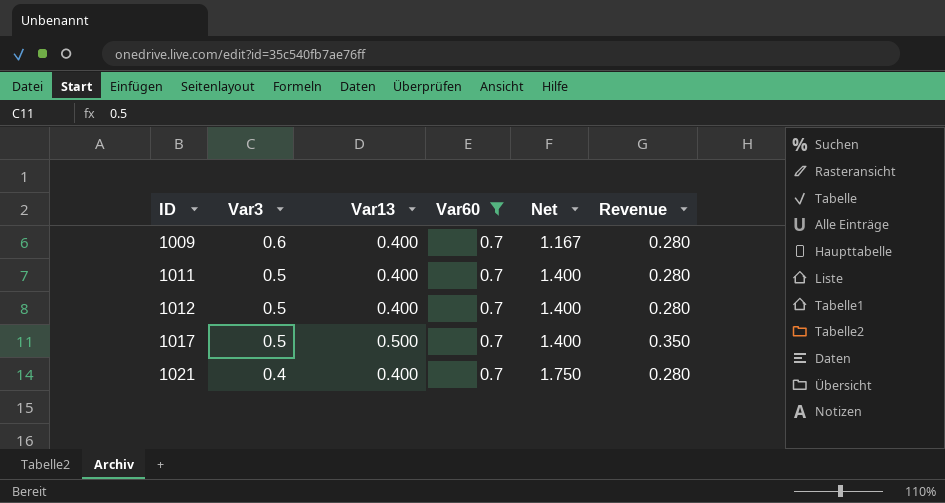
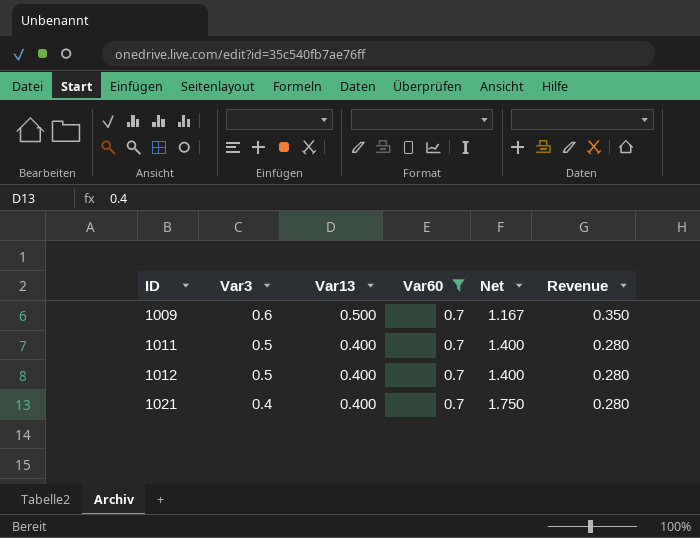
row 1017: 0.5 | 0.500 | 0.7 | 1.400 | 0.350 -> none
1009 | Var13: 0.400 -> 0.500
1009 | Revenue: 0.280 -> 0.350

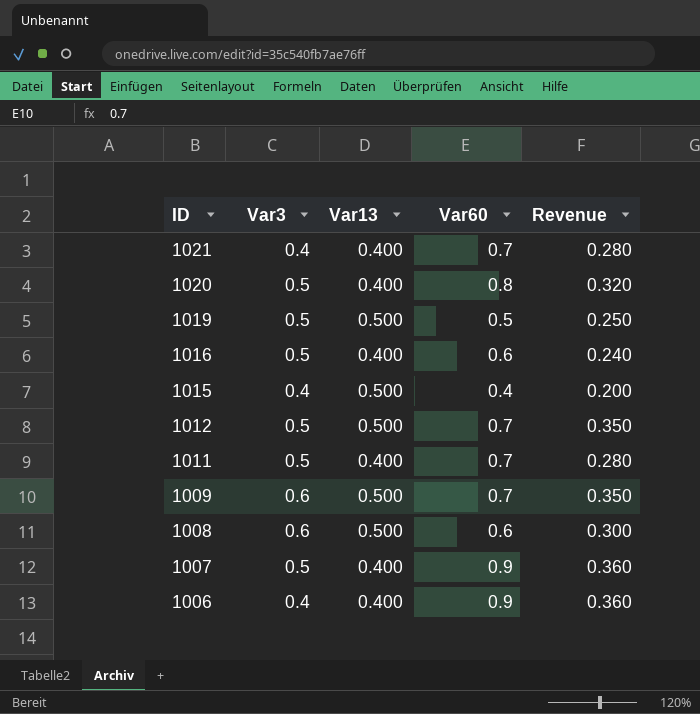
filter: Var60 = 0.7 -> none
row order: ID ascending -> ID descending
column Net | formula: [Var60] / [Var3] -> none
1012 | Var13: 0.400 -> 0.500
1012 | Revenue: 0.280 -> 0.350

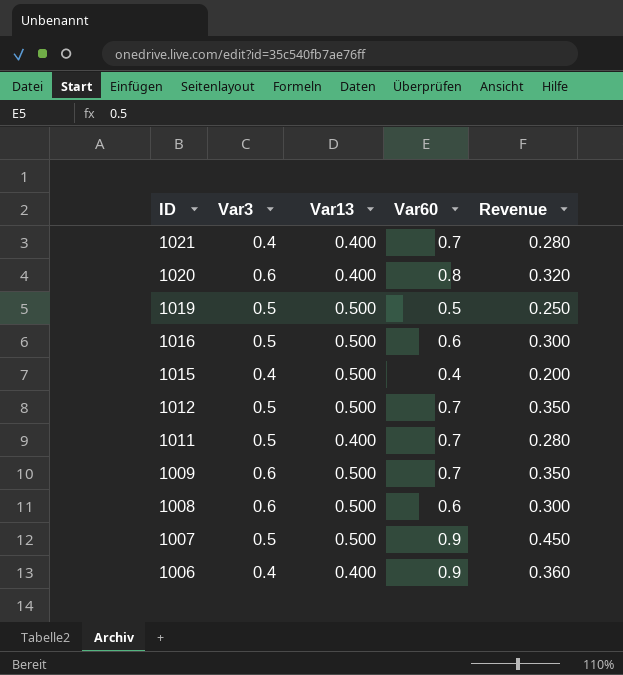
1020 | Var3: 0.5 -> 0.6
1016 | Var13: 0.400 -> 0.500
1016 | Revenue: 0.240 -> 0.300
1007 | Var13: 0.400 -> 0.500
1007 | Revenue: 0.360 -> 0.450

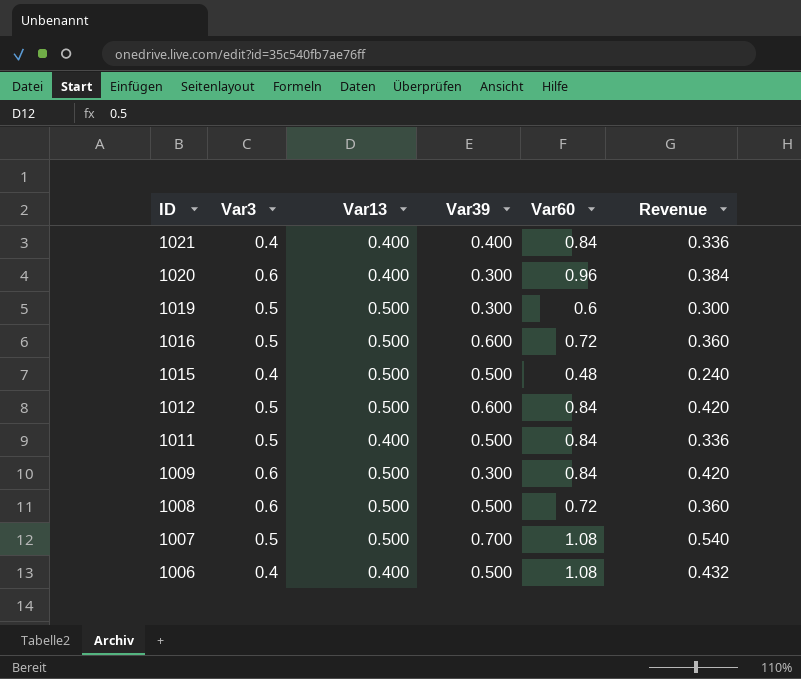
column Var39 | position: none -> 4
1021 | Var60: 0.7 -> 0.84
1021 | Revenue: 0.280 -> 0.336
1020 | Var60: 0.8 -> 0.96
1020 | Revenue: 0.320 -> 0.384
1019 | Var60: 0.5 -> 0.6
1019 | Revenue: 0.250 -> 0.300
1016 | Var60: 0.6 -> 0.72
1016 | Revenue: 0.300 -> 0.360
1015 | Var60: 0.4 -> 0.48
1015 | Revenue: 0.200 -> 0.240
1012 | Var60: 0.7 -> 0.84
1012 | Revenue: 0.350 -> 0.420
1011 | Var60: 0.7 -> 0.84
1011 | Revenue: 0.280 -> 0.336
1009 | Var60: 0.7 -> 0.84
1009 | Revenue: 0.350 -> 0.420
1008 | Var60: 0.6 -> 0.72
1008 | Revenue: 0.300 -> 0.360
1007 | Var60: 0.9 -> 1.08
1007 | Revenue: 0.450 -> 0.540
1006 | Var60: 0.9 -> 1.08
1006 | Revenue: 0.360 -> 0.432

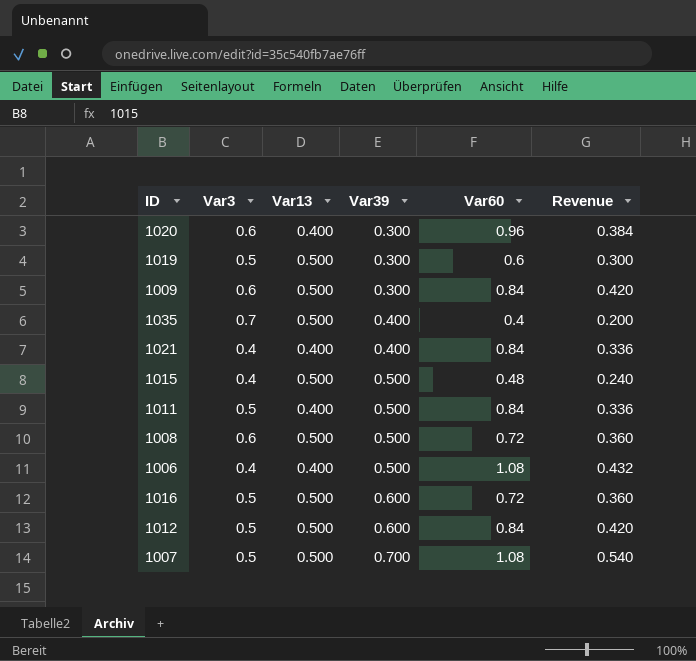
row order: ID descending -> Var39 ascending
row 1035: none -> 0.7 | 0.500 | 0.400 | 0.4 | 0.200

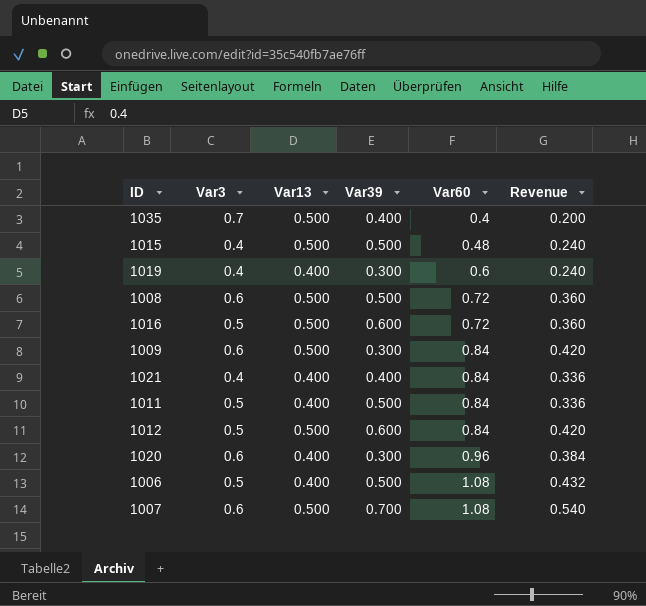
row order: Var39 ascending -> Var60 ascending
1019 | Var3: 0.5 -> 0.4
1019 | Var13: 0.500 -> 0.400
1019 | Revenue: 0.300 -> 0.240
1006 | Var3: 0.4 -> 0.5
1007 | Var3: 0.5 -> 0.6

